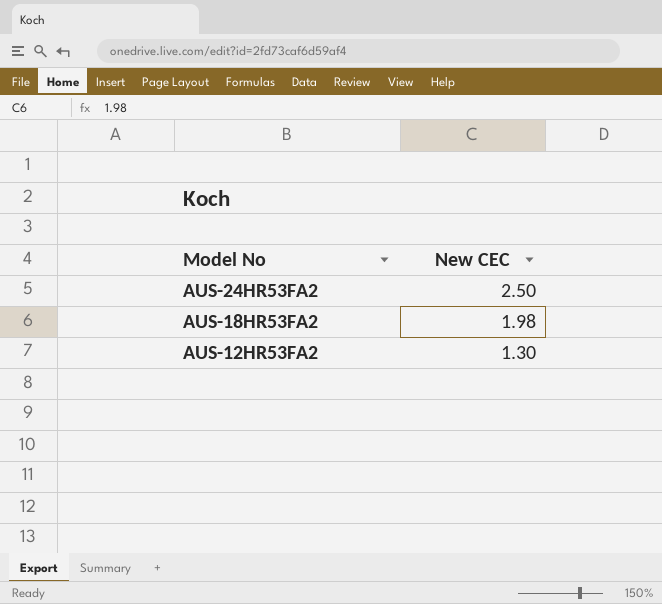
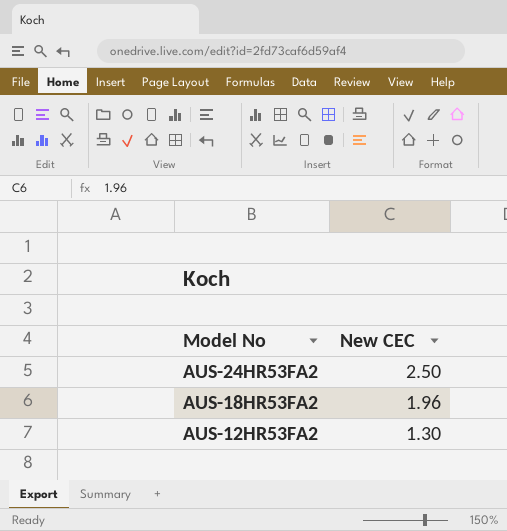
AUS-18HR53FA2 | New CEC: 1.98 -> 1.96

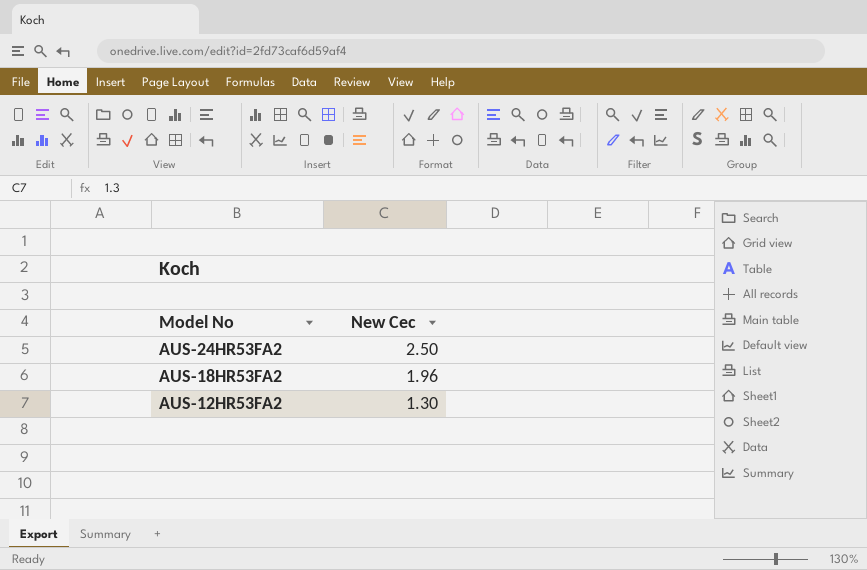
column name: New CEC -> New Cec

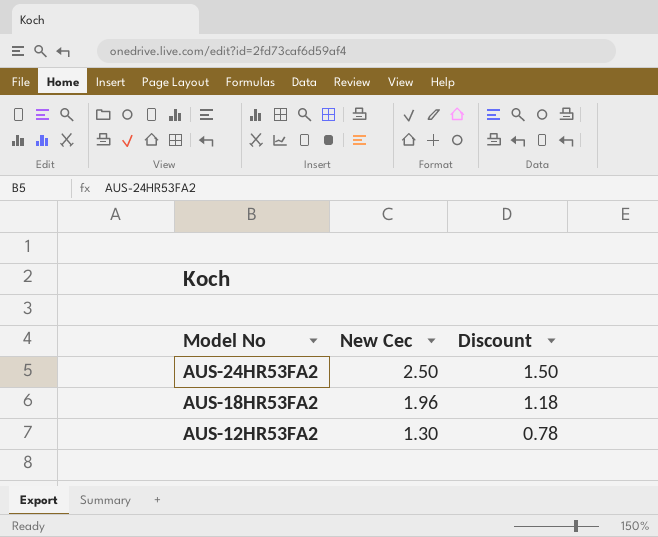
column Discount | formula: none -> [New Cec] * 0.6

